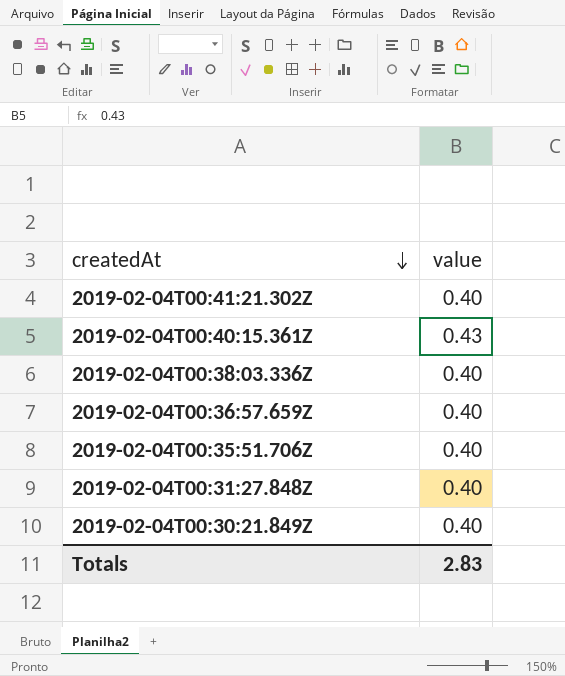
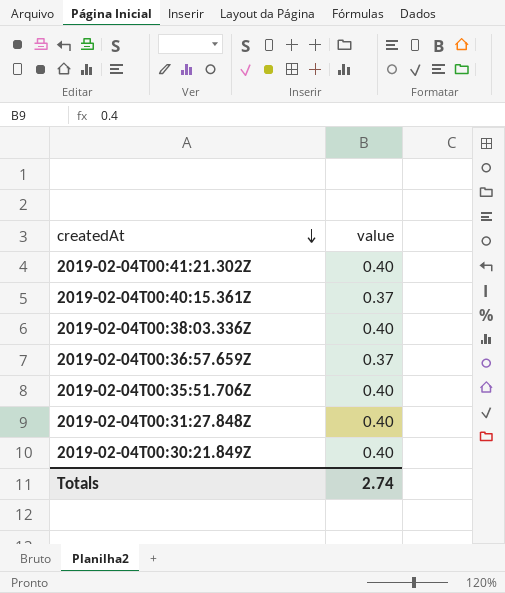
2019-02-04T00:40:15.361Z | value: 0.43 -> 0.37
2019-02-04T00:36:57.659Z | value: 0.40 -> 0.37
Totals | value: 2.83 -> 2.74

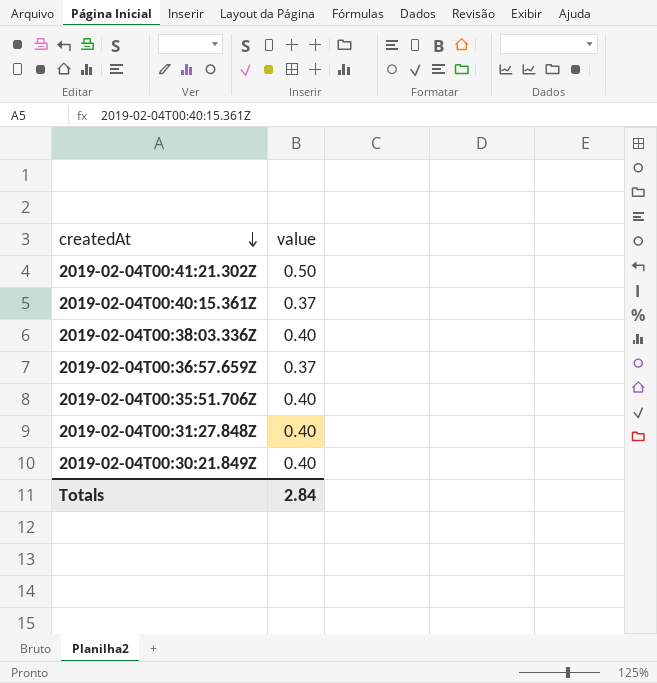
2019-02-04T00:41:21.302Z | value: 0.40 -> 0.50
Totals | value: 2.74 -> 2.84

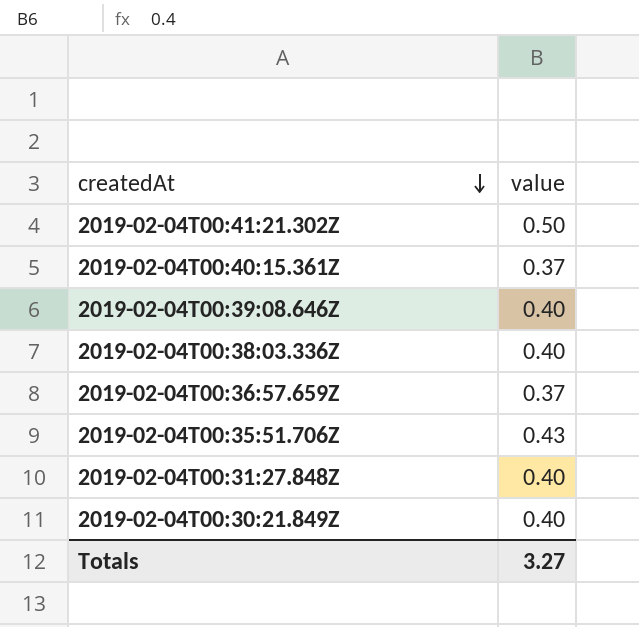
row 2019-02-04T00:39:08.646Z: none -> 0.40
2019-02-04T00:35:51.706Z | value: 0.40 -> 0.43
Totals | value: 2.84 -> 3.27

